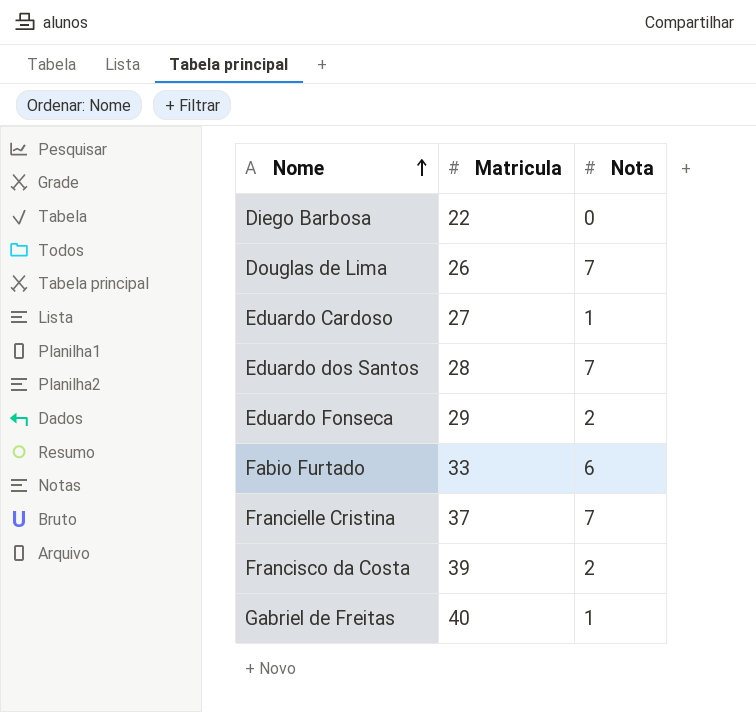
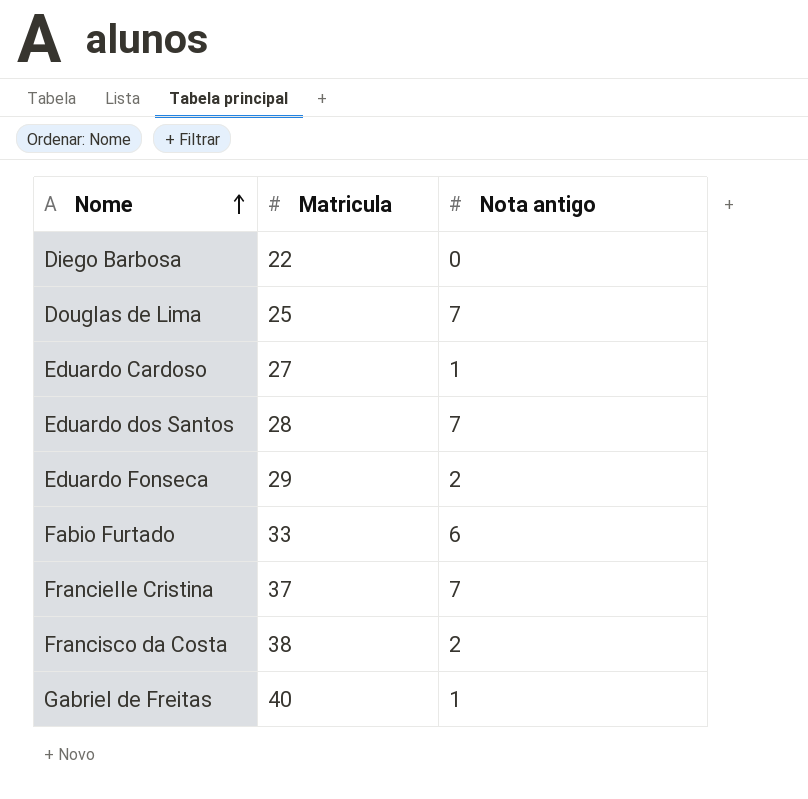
column name: Nota -> Nota antigo
Douglas de Lima | Matricula: 26 -> 25
Francisco da Costa | Matricula: 39 -> 38

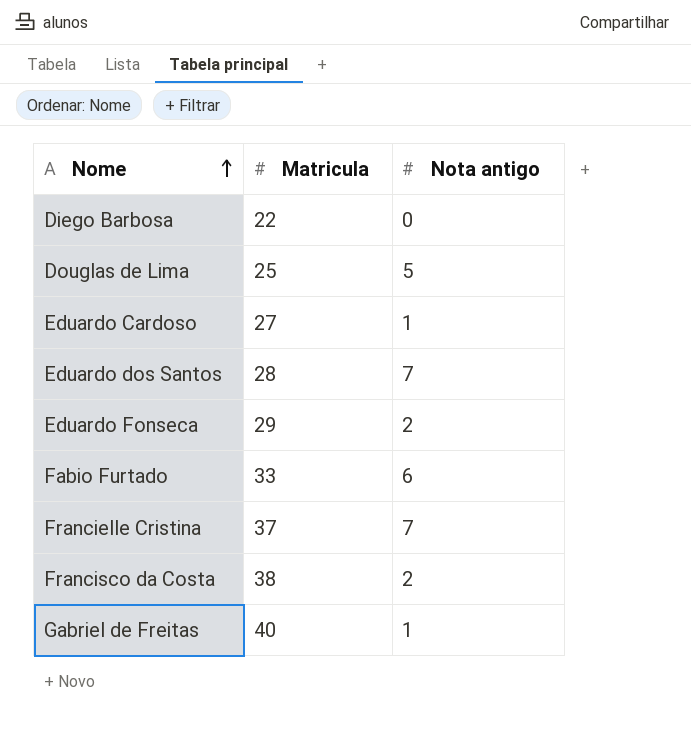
Douglas de Lima | Nota antigo: 7 -> 5

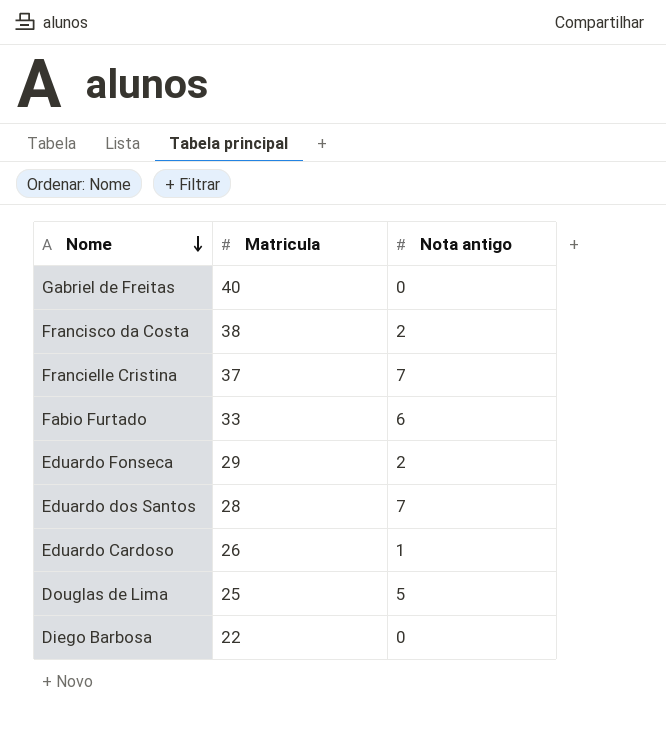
row order: Nome ascending -> Nome descending
Gabriel de Freitas | Nota antigo: 1 -> 0
Eduardo Cardoso | Matricula: 27 -> 26

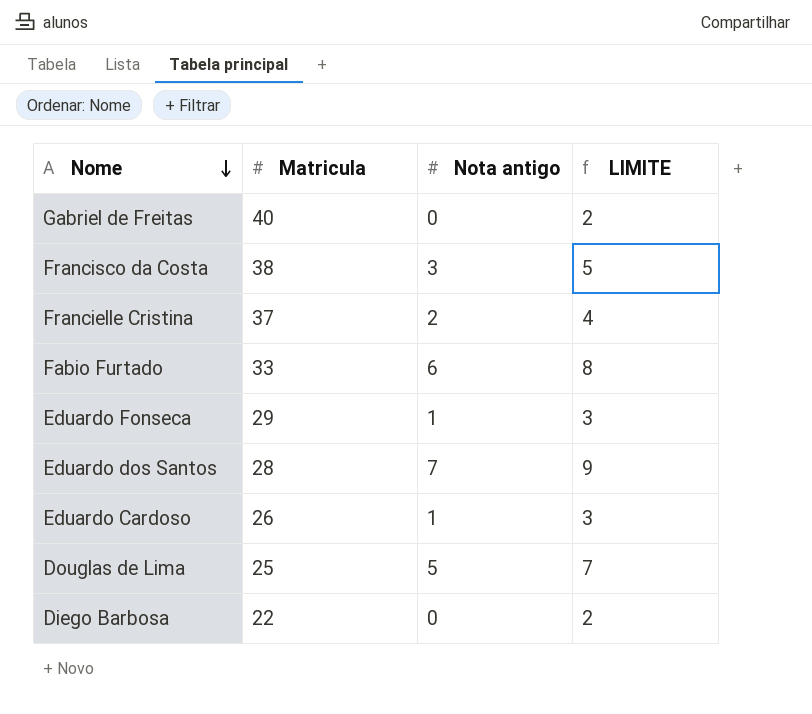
column LIMITE | formula: none -> [Nota antigo] + 2
Francisco da Costa | Nota antigo: 2 -> 3
Francielle Cristina | Nota antigo: 7 -> 2
Eduardo Fonseca | Nota antigo: 2 -> 1

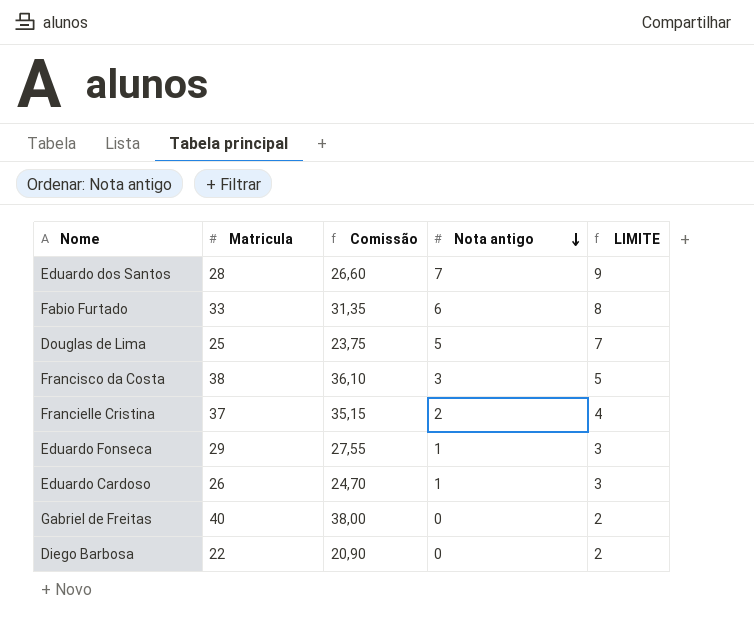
row order: Nome descending -> Nota antigo descending
column Comissão | formula: none -> [Matricula] * 0,95

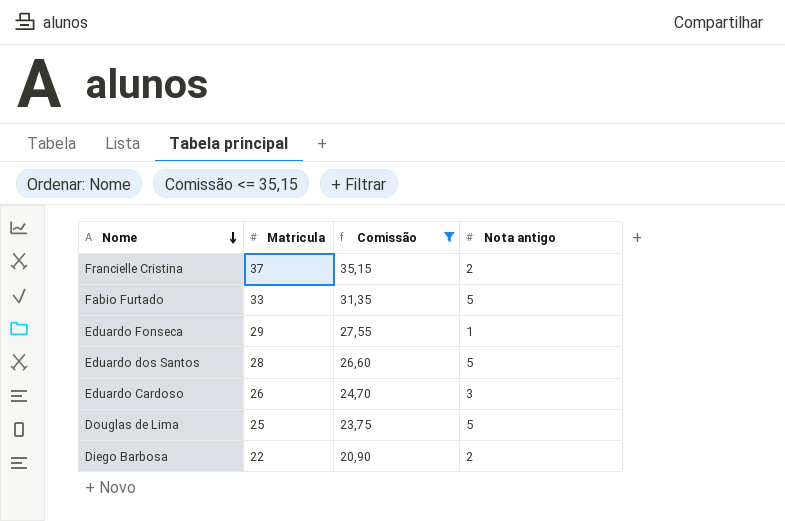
filter: none -> Comissão <= 35,15
row order: Nota antigo descending -> Nome descending
column LIMITE | formula: [Nota antigo] + 2 -> none
Fabio Furtado | Nota antigo: 6 -> 5
Eduardo dos Santos | Nota antigo: 7 -> 5
Eduardo Cardoso | Nota antigo: 1 -> 3
Diego Barbosa | Nota antigo: 0 -> 2

